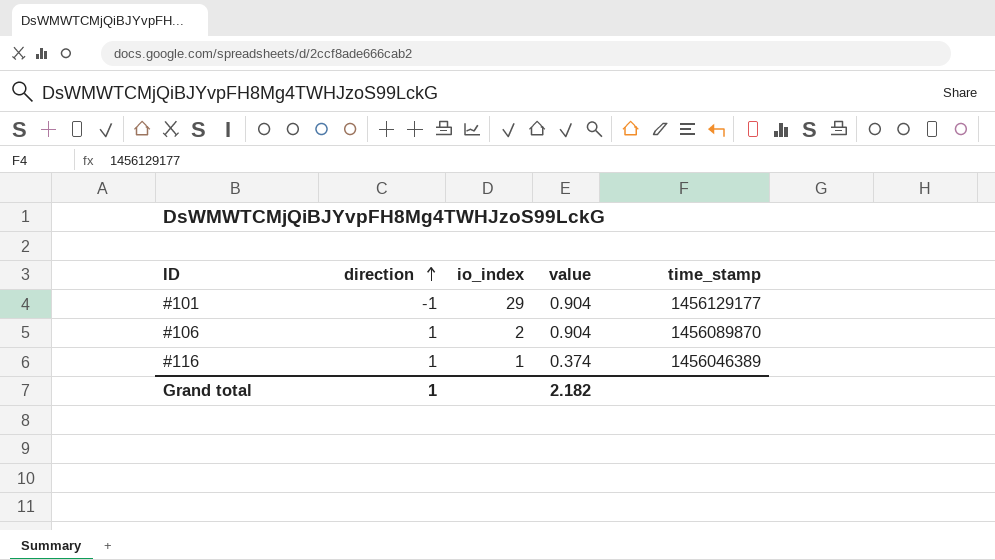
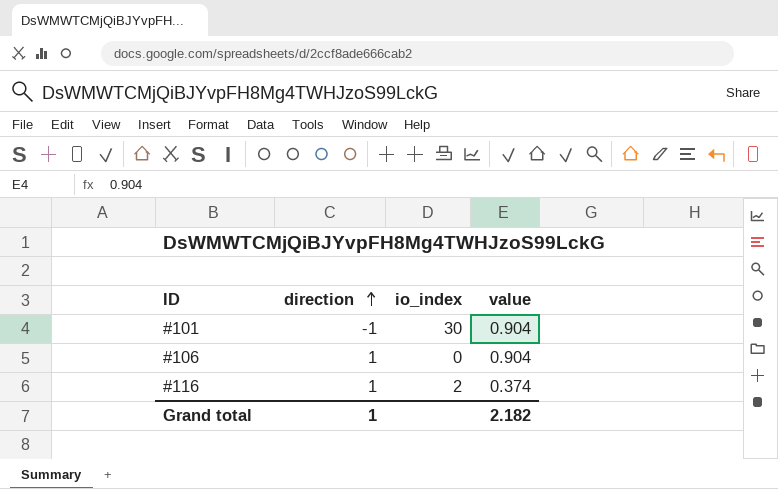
column time_stamp | position: 5 -> none
#101 | io_index: 29 -> 30
#106 | io_index: 2 -> 0
#116 | io_index: 1 -> 2

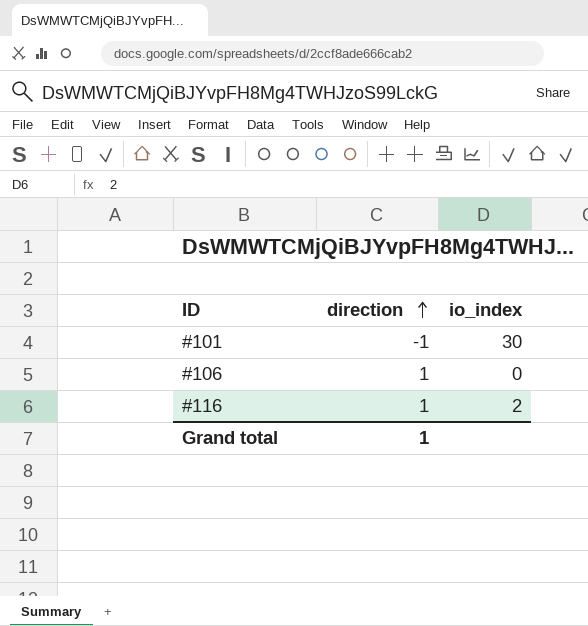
column value | position: 4 -> none

